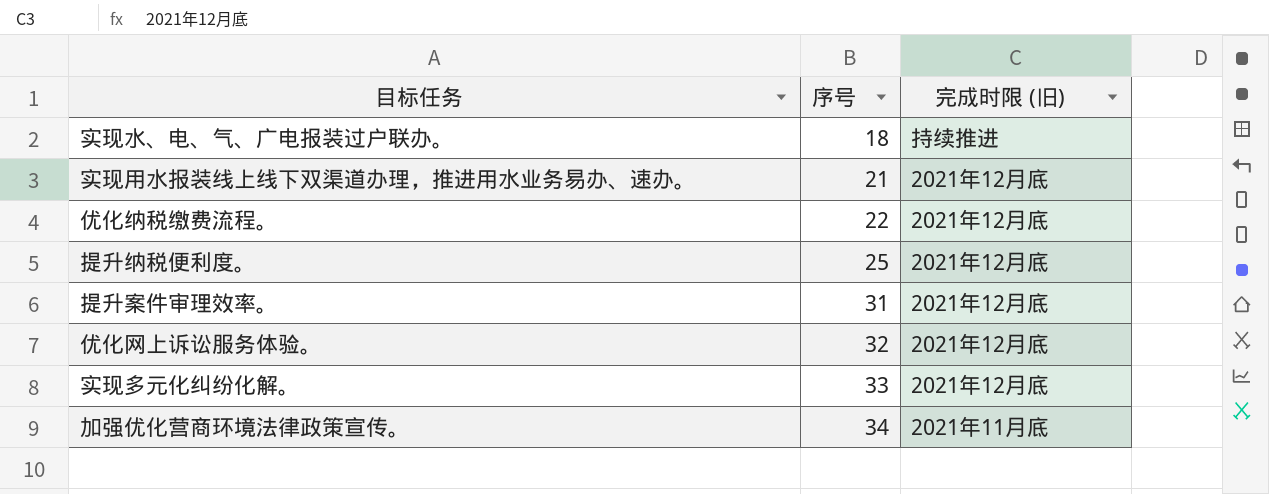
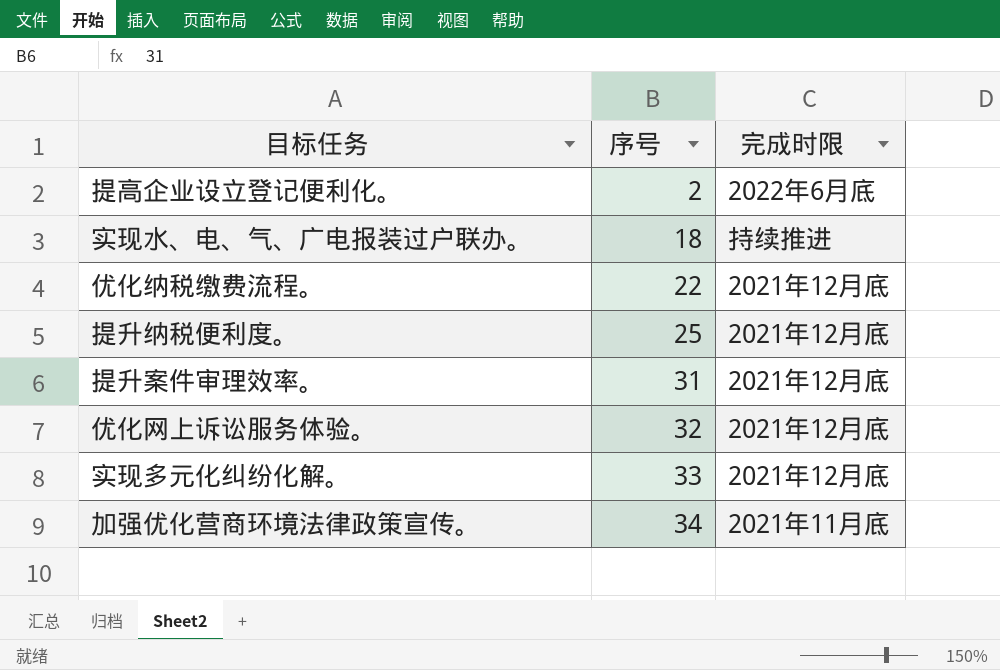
column name: 完成时限 (旧) -> 完成时限
row 实现用水报装线上线下双渠道办理，推进用水业务易办、速办。: 21 | 2021年12月底 -> none
row 提高企业设立登记便利化。: none -> 2 | 2022年6月底

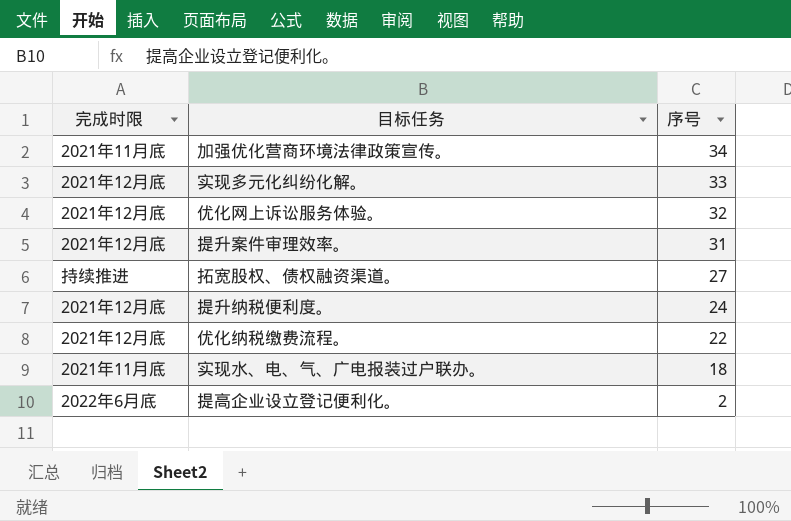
row order: 序号 ascending -> 序号 descending
column 完成时限 | position: 3 -> 1
row 拓宽股权、债权融资渠道。: none -> 持续推进 | 27
提升纳税便利度。 | 序号: 25 -> 24
实现水、电、气、广电报装过户联办。 | 完成时限: 持续推进 -> 2021年11月底

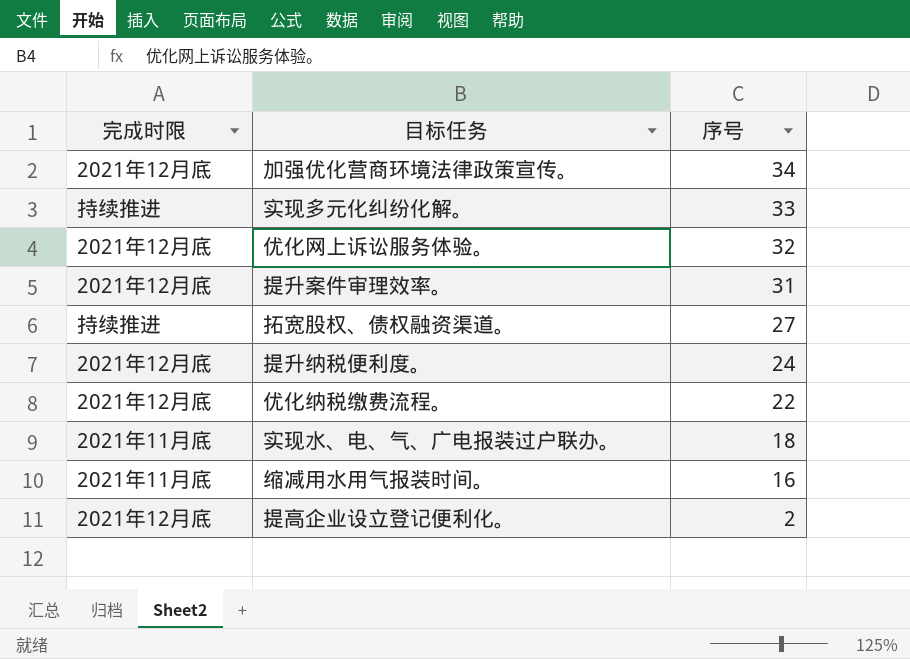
加强优化营商环境法律政策宣传。 | 完成时限: 2021年11月底 -> 2021年12月底
实现多元化纠纷化解。 | 完成时限: 2021年12月底 -> 持续推进
row 缩减用水用气报装时间。: none -> 2021年11月底 | 16
提高企业设立登记便利化。 | 完成时限: 2022年6月底 -> 2021年12月底

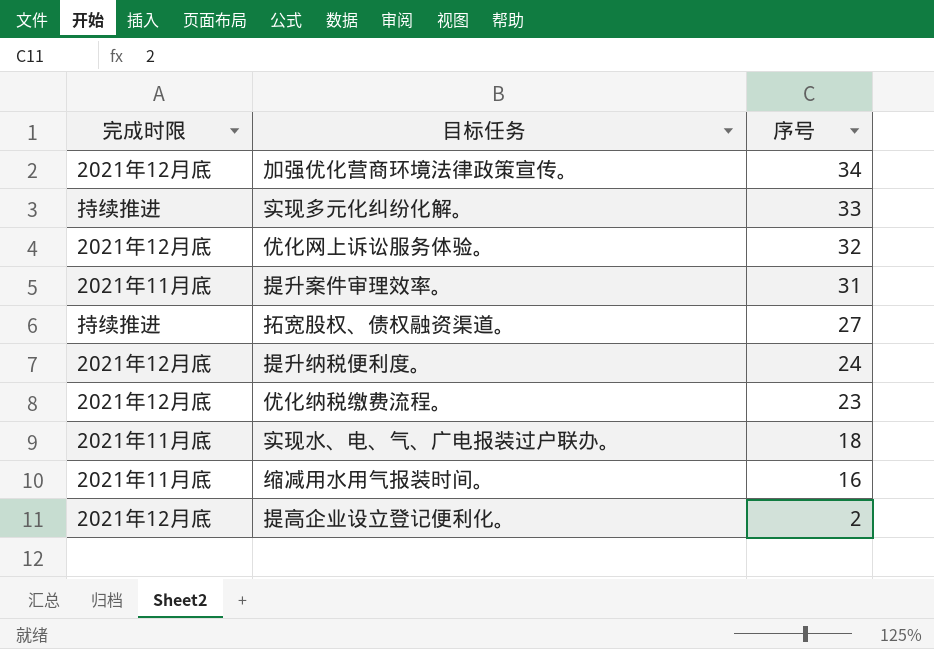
提升案件审理效率。 | 完成时限: 2021年12月底 -> 2021年11月底
优化纳税缴费流程。 | 序号: 22 -> 23

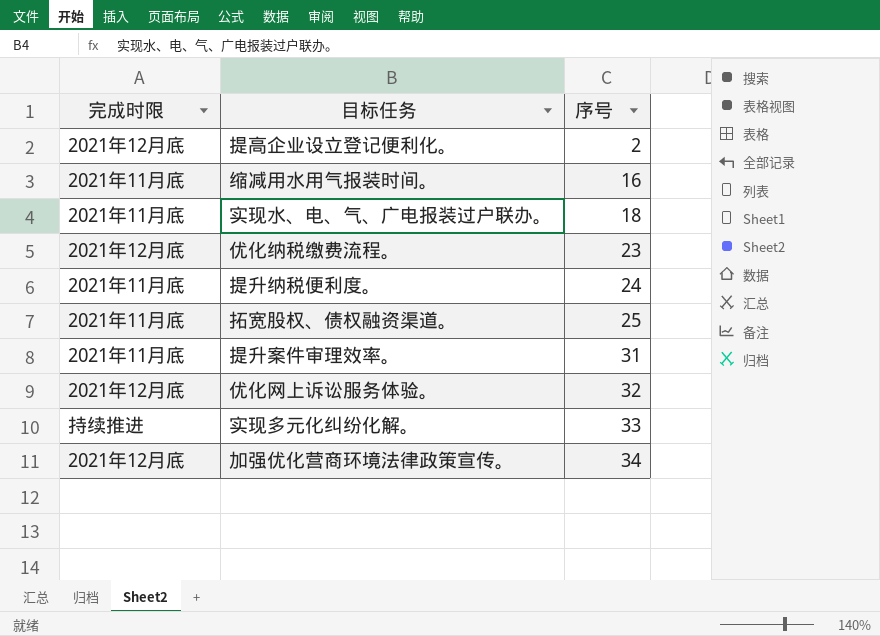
row order: 序号 descending -> 序号 ascending
提升纳税便利度。 | 完成时限: 2021年12月底 -> 2021年11月底
拓宽股权、债权融资渠道。 | 完成时限: 持续推进 -> 2021年11月底
拓宽股权、债权融资渠道。 | 序号: 27 -> 25

